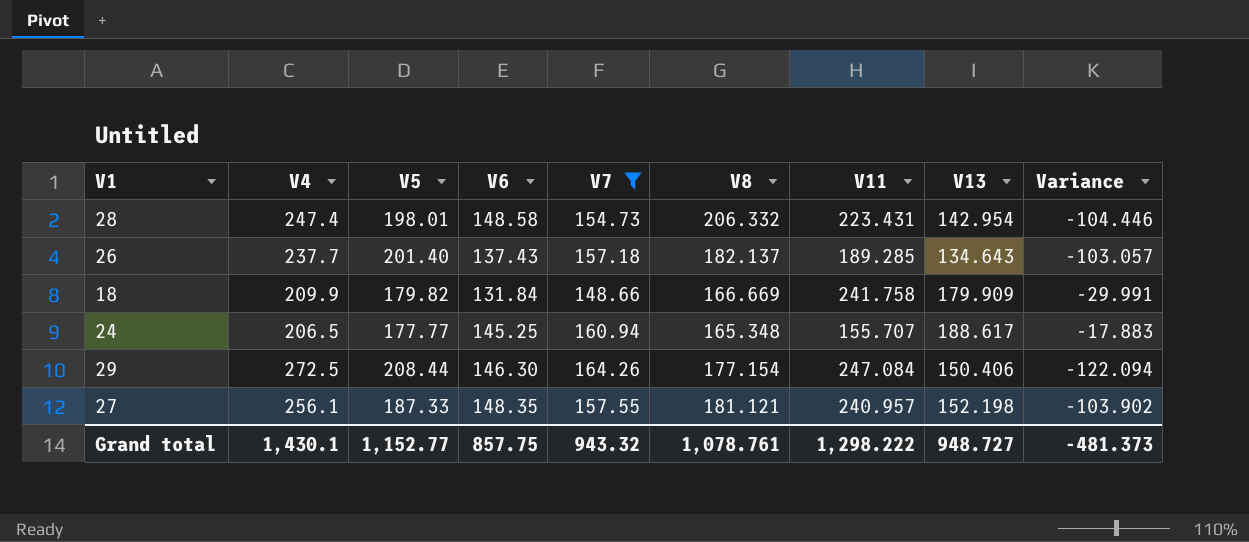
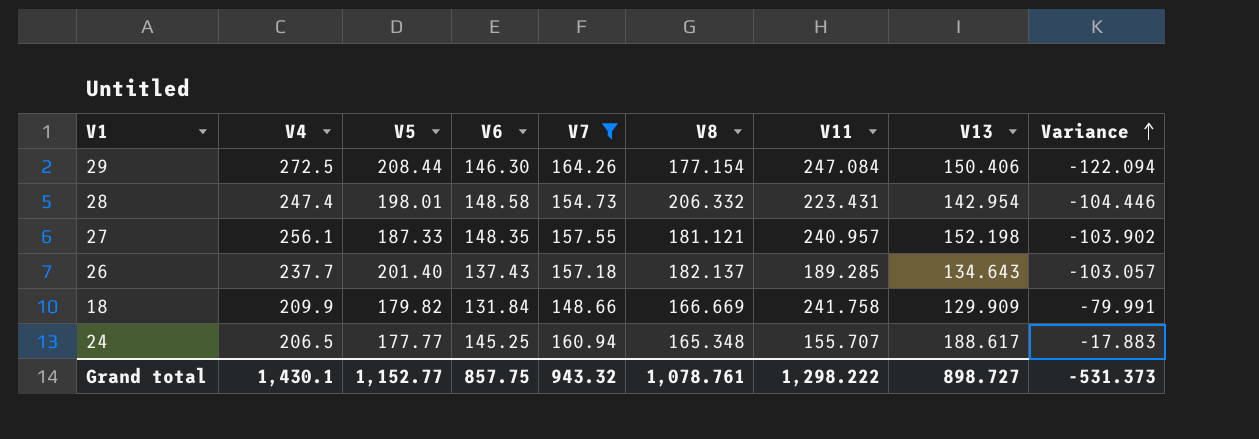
row order: none -> Variance ascending
18 | V13: 179.909 -> 129.909
18 | Variance: -29.991 -> -79.991
Grand total | V13: 948.727 -> 898.727
Grand total | Variance: -481.373 -> -531.373

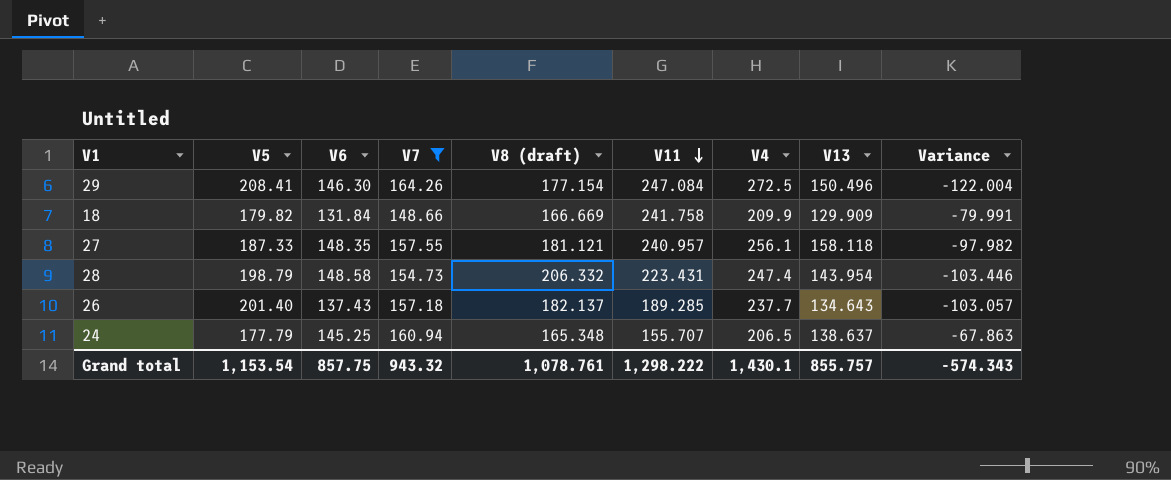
row order: Variance ascending -> V11 descending
column name: V8 -> V8 (draft)
column V4 | position: 2 -> 7
29 | V5: 208.44 -> 208.41
29 | V13: 150.406 -> 150.496
29 | Variance: -122.094 -> -122.004
27 | V13: 152.198 -> 158.118
27 | Variance: -103.902 -> -97.982
28 | V5: 198.01 -> 198.79
28 | V13: 142.954 -> 143.954
28 | Variance: -104.446 -> -103.446
24 | V5: 177.77 -> 177.79
24 | V13: 188.617 -> 138.637
24 | Variance: -17.883 -> -67.863
Grand total | V5: 1,152.77 -> 1,153.54
Grand total | V13: 898.727 -> 855.757
Grand total | Variance: -531.373 -> -574.343

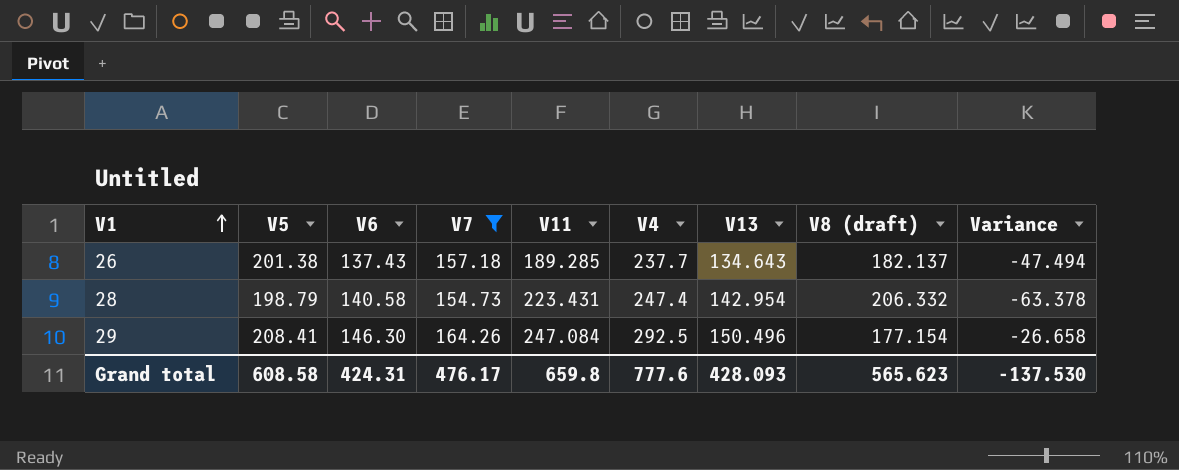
row order: V11 descending -> V1 ascending
column V8 (draft) | position: 5 -> 8
column Variance | formula: [V13] - [V4] -> [V13] - [V8 (draft)]
row 18: 179.82 | 131.84 | 148.66 | 166.669 | 241.758 | 209.9 | 129.909 | -79.991 -> none
row 27: 187.33 | 148.35 | 157.55 | 181.121 | 240.957 | 256.1 | 158.118 | -97.982 -> none
row 24: 177.79 | 145.25 | 160.94 | 165.348 | 155.707 | 206.5 | 138.637 | -67.863 -> none
26 | V5: 201.40 -> 201.38
28 | V6: 148.58 -> 140.58
28 | V13: 143.954 -> 142.954
29 | V4: 272.5 -> 292.5
Grand total | V5: 1,153.54 -> 608.58
Grand total | V6: 857.75 -> 424.31
Grand total | V7: 943.32 -> 476.17
Grand total | V11: 1,298.222 -> 659.8
Grand total | V4: 1,430.1 -> 777.6
Grand total | V13: 855.757 -> 428.093
Grand total | V8 (draft): 1,078.761 -> 565.623
Grand total | Variance: -574.343 -> -137.530

